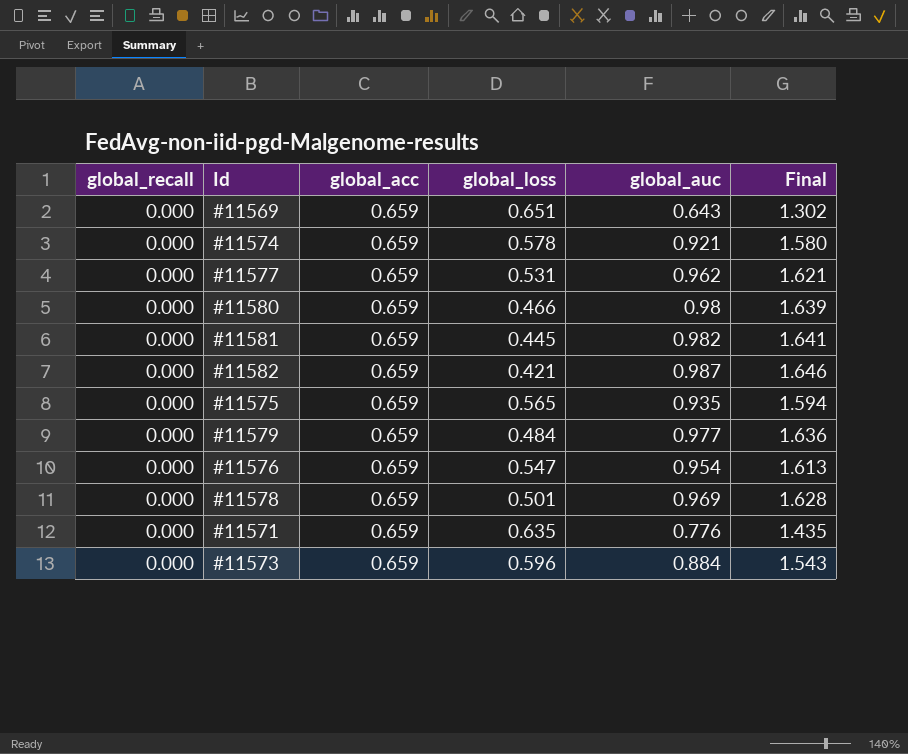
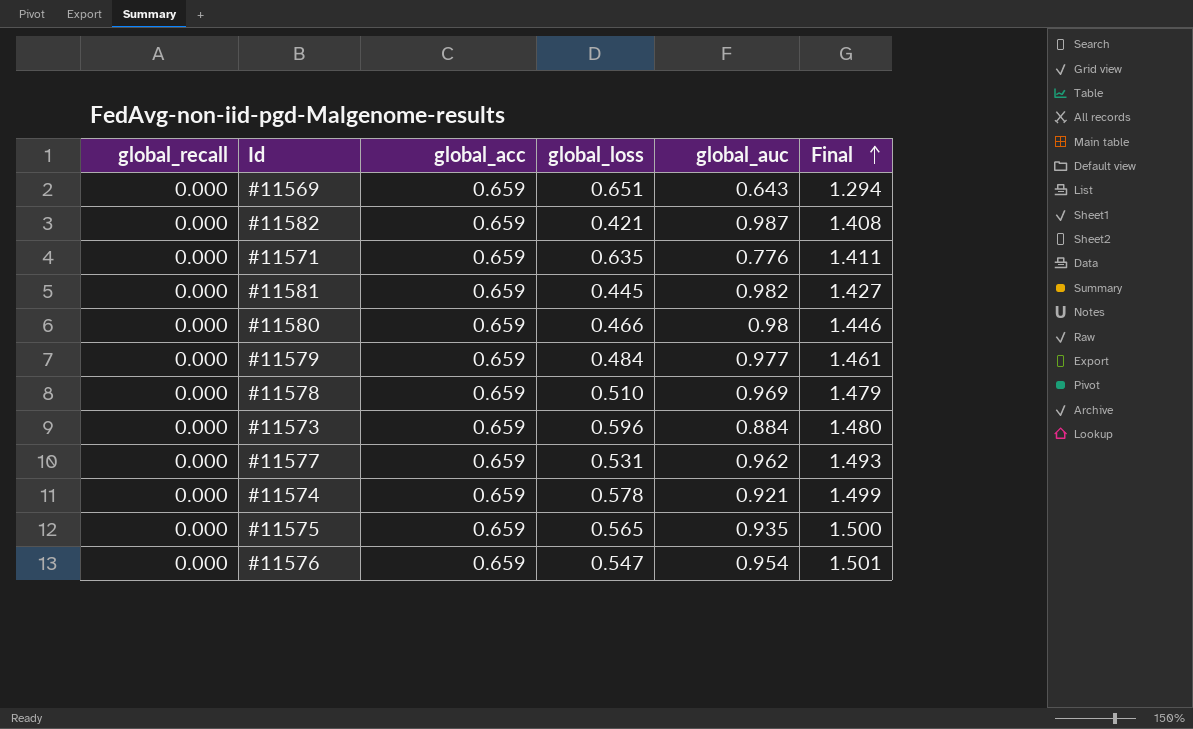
row order: none -> Final ascending
column Final | formula: [global_acc] + [global_auc] -> [global_loss] + [global_auc]
#11578 | global_loss: 0.501 -> 0.510

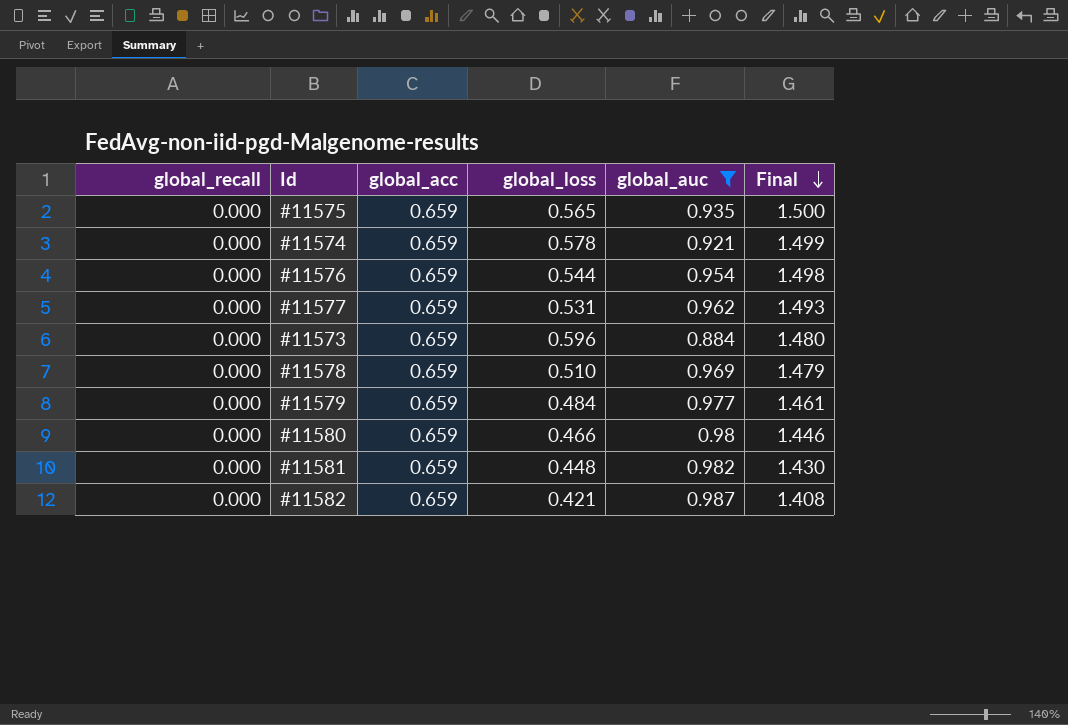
filter: none -> global_auc >= 0.884
row order: Final ascending -> Final descending
#11576 | global_loss: 0.547 -> 0.544
#11576 | Final: 1.501 -> 1.498
#11581 | global_loss: 0.445 -> 0.448
#11581 | Final: 1.427 -> 1.430

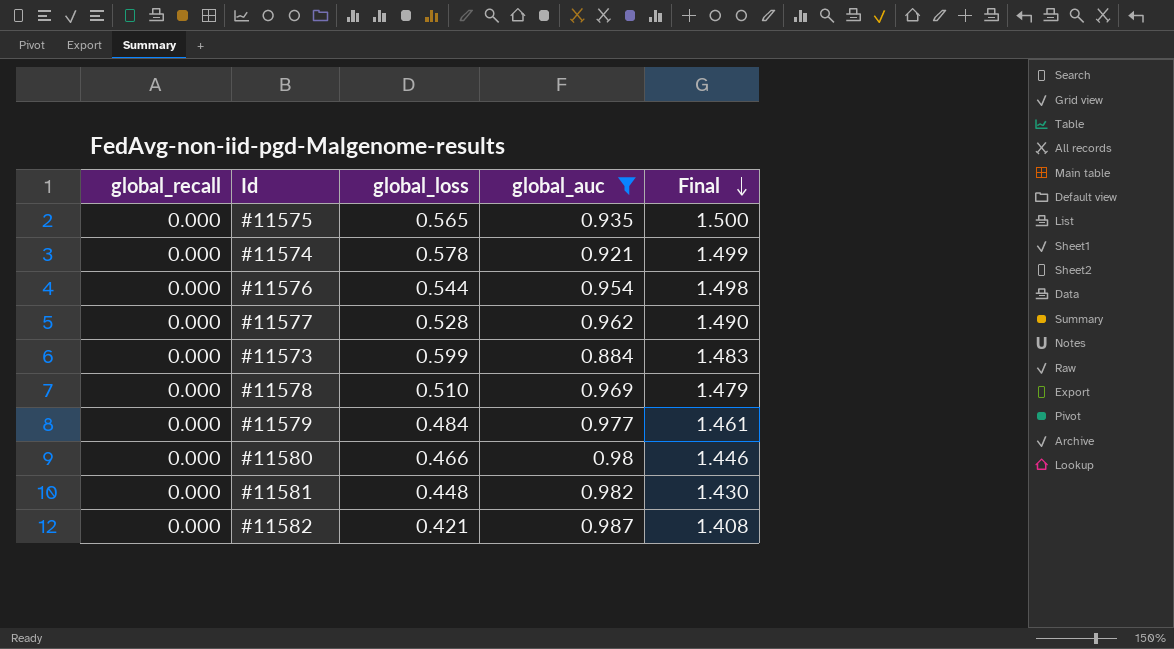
column global_acc | position: 3 -> none
#11577 | global_loss: 0.531 -> 0.528
#11577 | Final: 1.493 -> 1.490
#11573 | global_loss: 0.596 -> 0.599
#11573 | Final: 1.480 -> 1.483

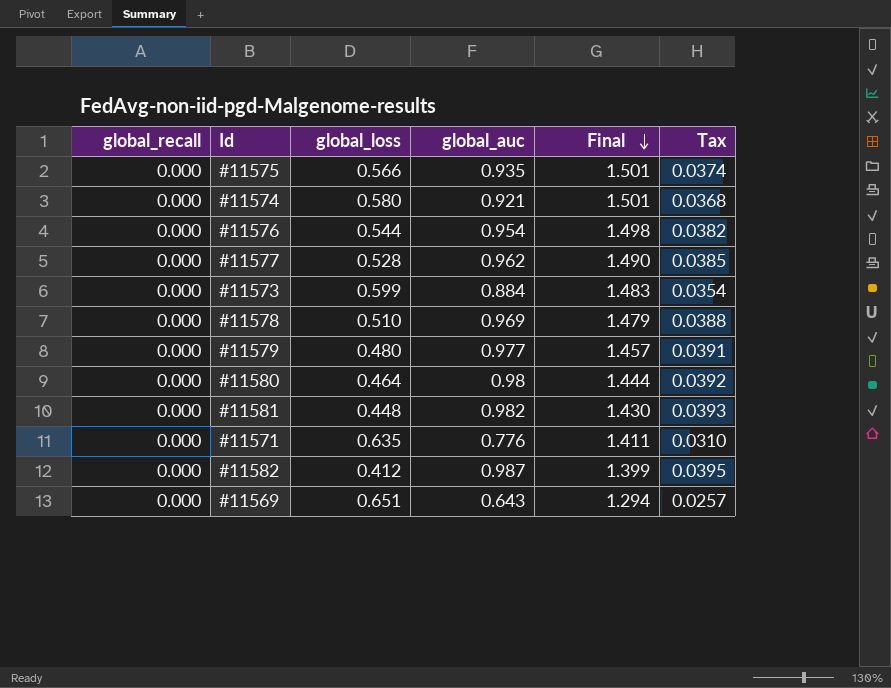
filter: global_auc >= 0.884 -> none
column Tax | formula: none -> [global_auc] * 0.04
#11575 | global_loss: 0.565 -> 0.566
#11575 | Final: 1.500 -> 1.501
#11574 | global_loss: 0.578 -> 0.580
#11574 | Final: 1.499 -> 1.501
#11579 | global_loss: 0.484 -> 0.480
#11579 | Final: 1.461 -> 1.457
#11580 | global_loss: 0.466 -> 0.464
#11580 | Final: 1.446 -> 1.444
#11582 | global_loss: 0.421 -> 0.412
#11582 | Final: 1.408 -> 1.399

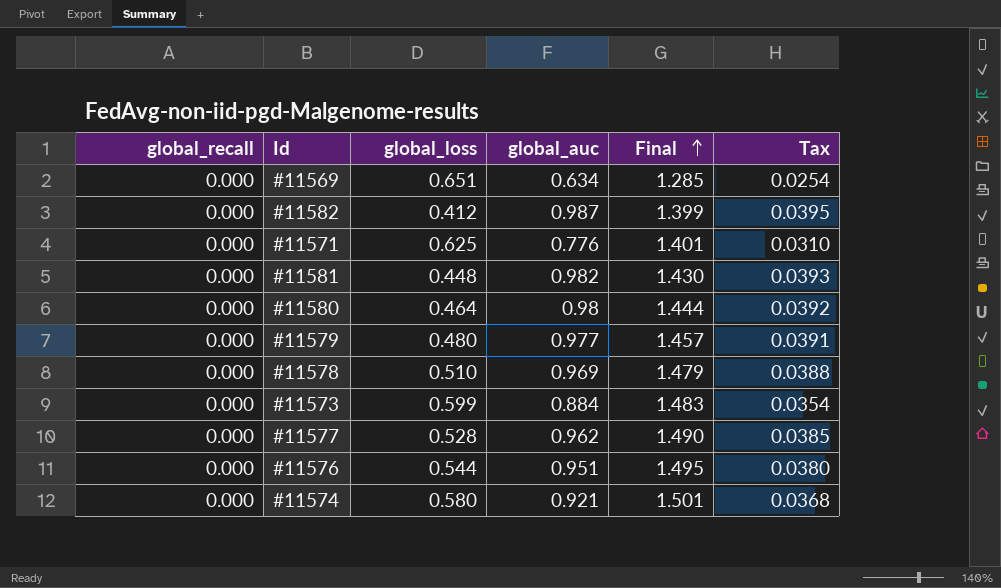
row order: Final descending -> Final ascending
row #11575: 0.000 | 0.566 | 0.935 | 1.501 | 0.0374 -> none
#11569 | global_auc: 0.643 -> 0.634
#11569 | Final: 1.294 -> 1.285
#11569 | Tax: 0.0257 -> 0.0254
#11571 | global_loss: 0.635 -> 0.625
#11571 | Final: 1.411 -> 1.401
#11576 | global_auc: 0.954 -> 0.951
#11576 | Final: 1.498 -> 1.495
#11576 | Tax: 0.0382 -> 0.0380

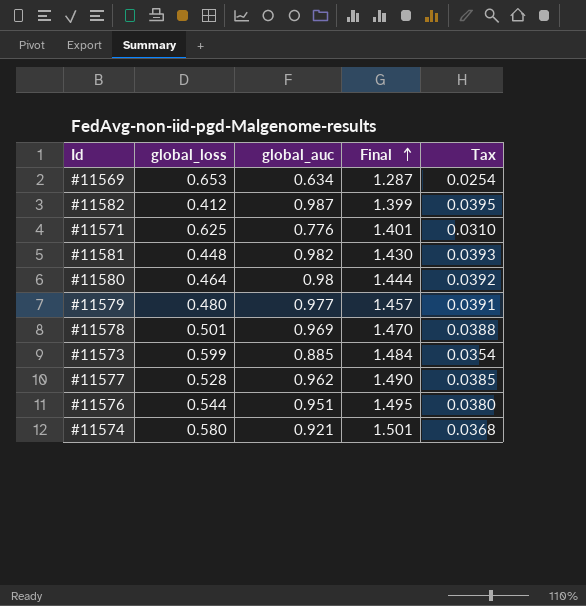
column global_recall | position: 1 -> none
#11569 | global_loss: 0.651 -> 0.653
#11569 | Final: 1.285 -> 1.287
#11578 | global_loss: 0.510 -> 0.501
#11578 | Final: 1.479 -> 1.470
#11573 | global_auc: 0.884 -> 0.885
#11573 | Final: 1.483 -> 1.484

